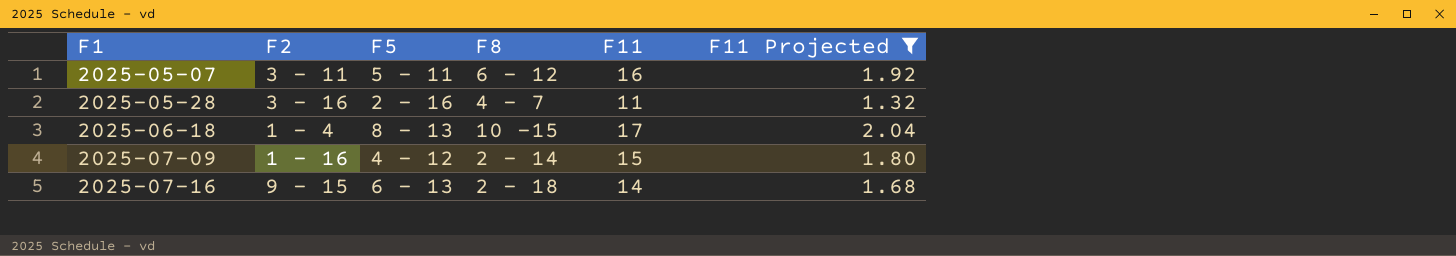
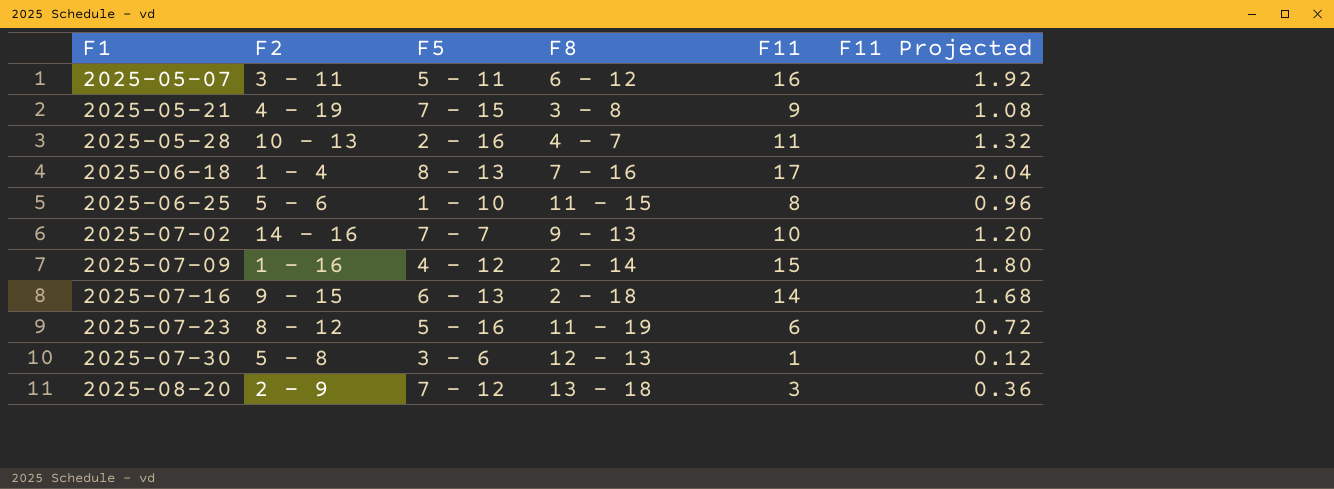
filter: F11 Projected >= 1.32 -> none
2025-05-28 | F2: 3 - 16 -> 10 - 13
2025-06-18 | F8: 10 -15 -> 7 - 16

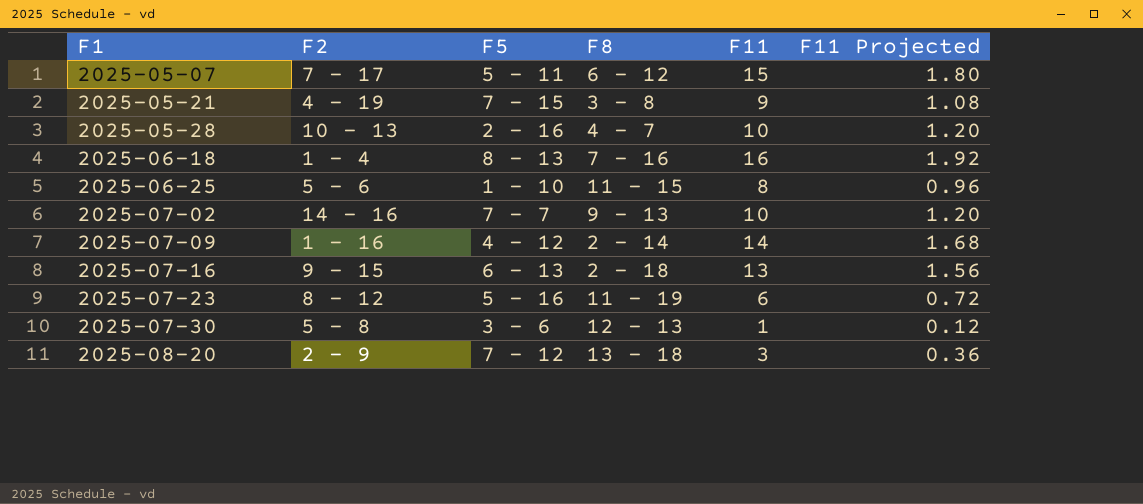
2025-05-07 | F2: 3 - 11 -> 7 - 17
2025-05-07 | F11: 16 -> 15
2025-05-07 | F11 Projected: 1.92 -> 1.80
2025-05-28 | F11: 11 -> 10
2025-05-28 | F11 Projected: 1.32 -> 1.20
2025-06-18 | F11: 17 -> 16
2025-06-18 | F11 Projected: 2.04 -> 1.92
2025-07-09 | F11: 15 -> 14
2025-07-09 | F11 Projected: 1.80 -> 1.68
2025-07-16 | F11: 14 -> 13
2025-07-16 | F11 Projected: 1.68 -> 1.56

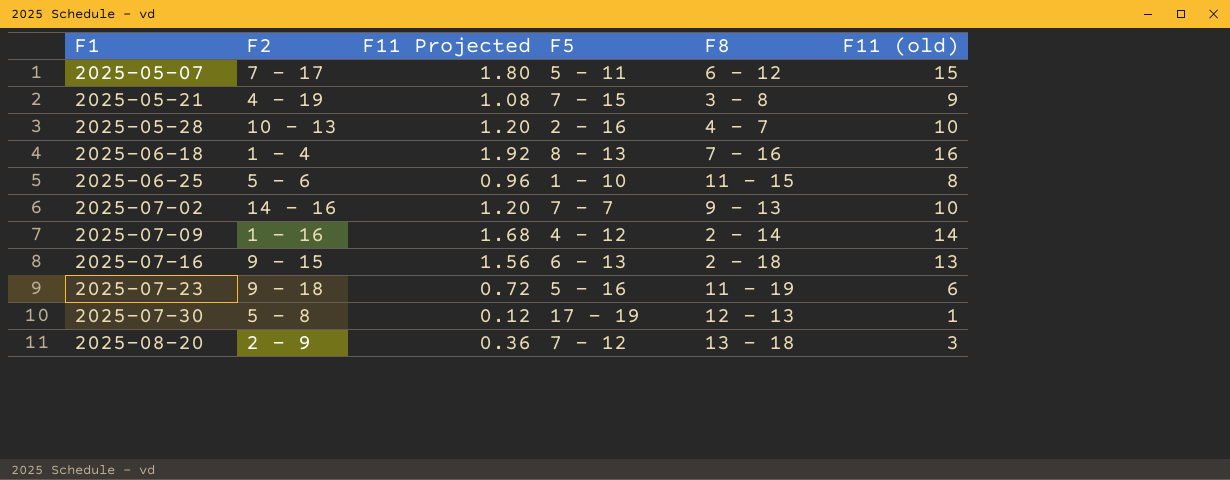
column F11 Projected | position: 6 -> 3
column name: F11 -> F11 (old)
2025-07-23 | F2: 8 - 12 -> 9 - 18
2025-07-30 | F5: 3 - 6 -> 17 - 19

